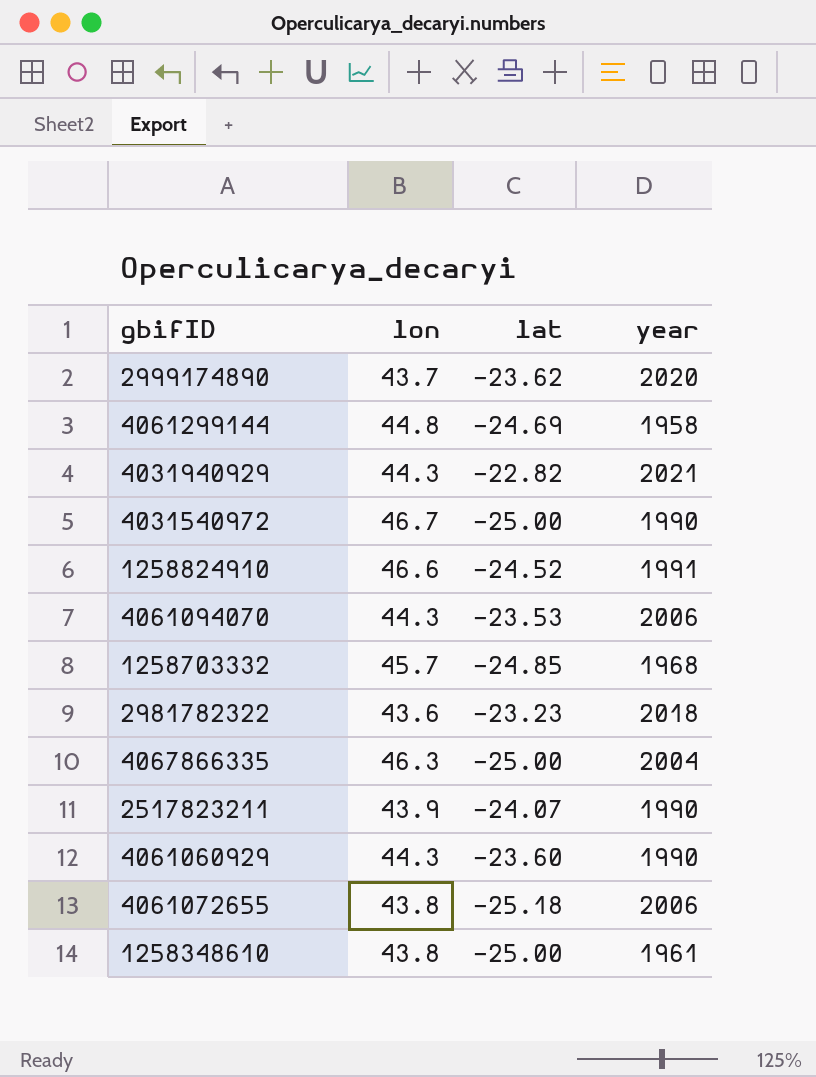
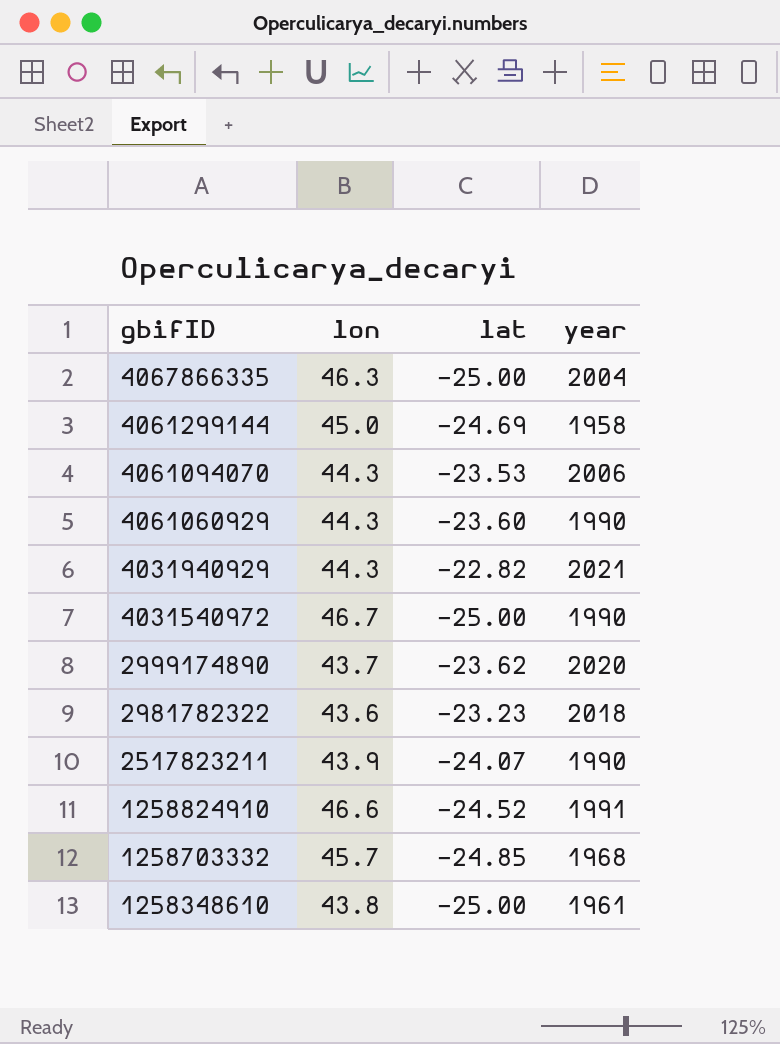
row order: none -> gbifID descending
row 4061072655: 43.8 | -25.18 | 2006 -> none
4061299144 | lon: 44.8 -> 45.0

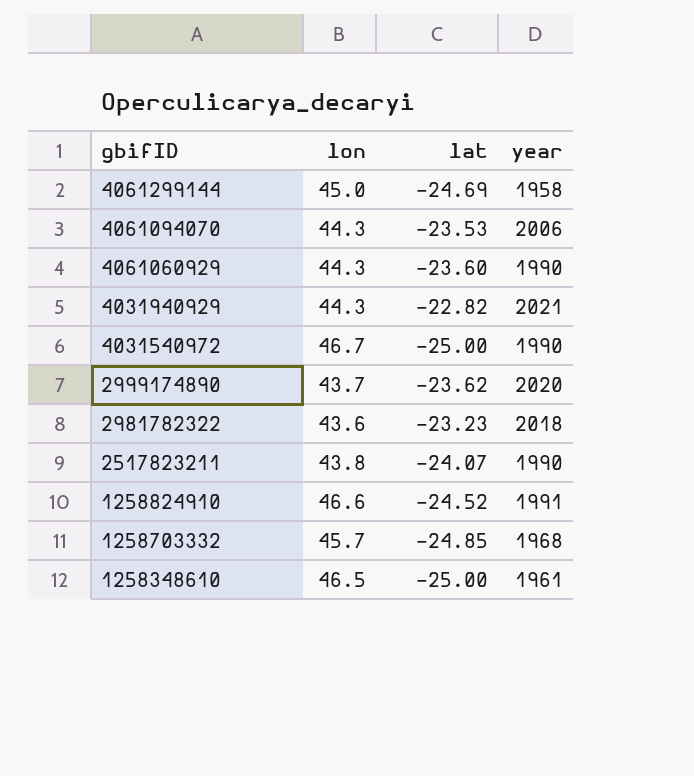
row 4067866335: 46.3 | -25.00 | 2004 -> none
2517823211 | lon: 43.9 -> 43.8
1258348610 | lon: 43.8 -> 46.5

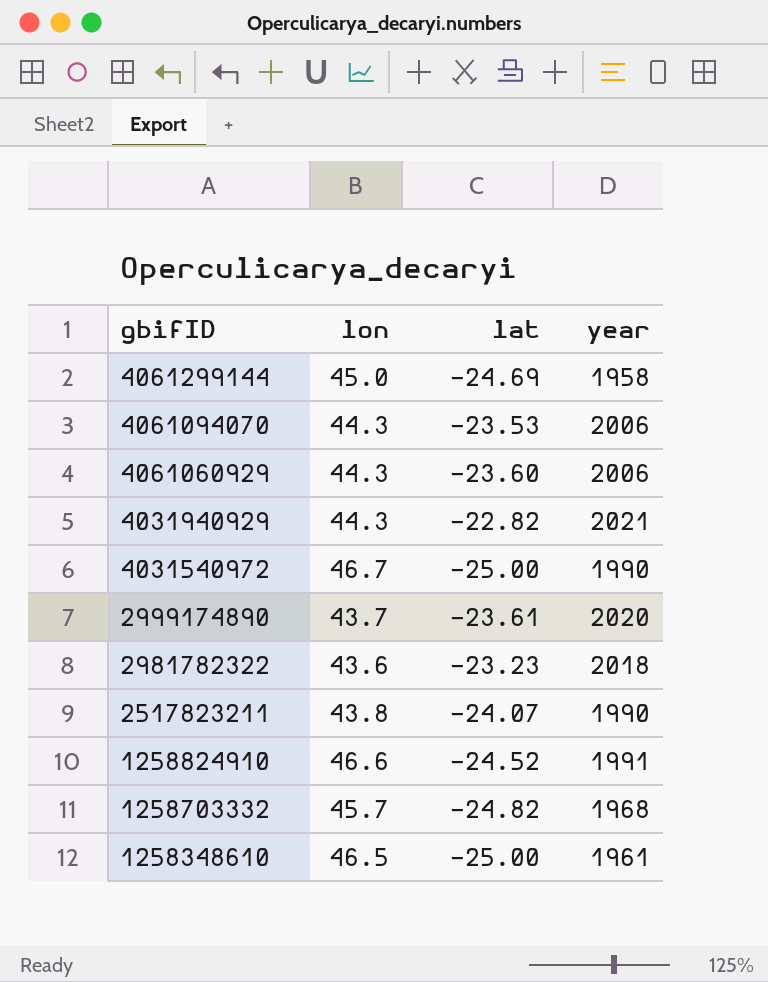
4061060929 | year: 1990 -> 2006
2999174890 | lat: -23.62 -> -23.61
1258703332 | lat: -24.85 -> -24.82

